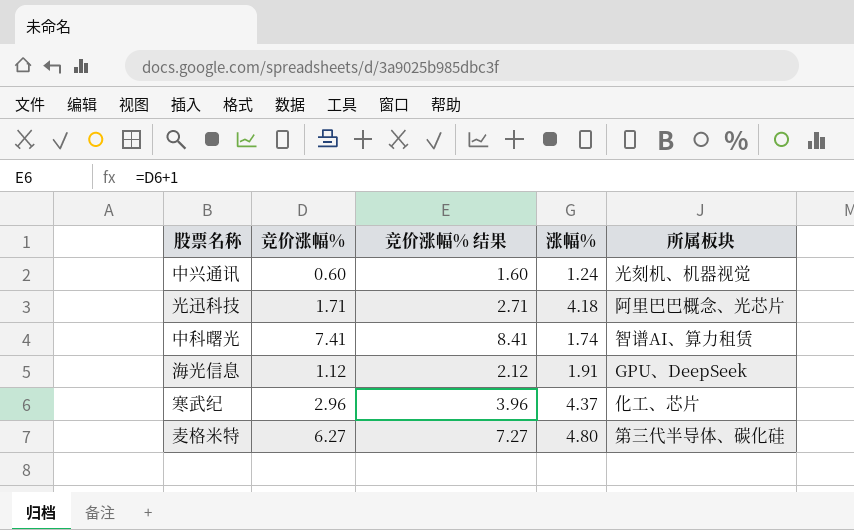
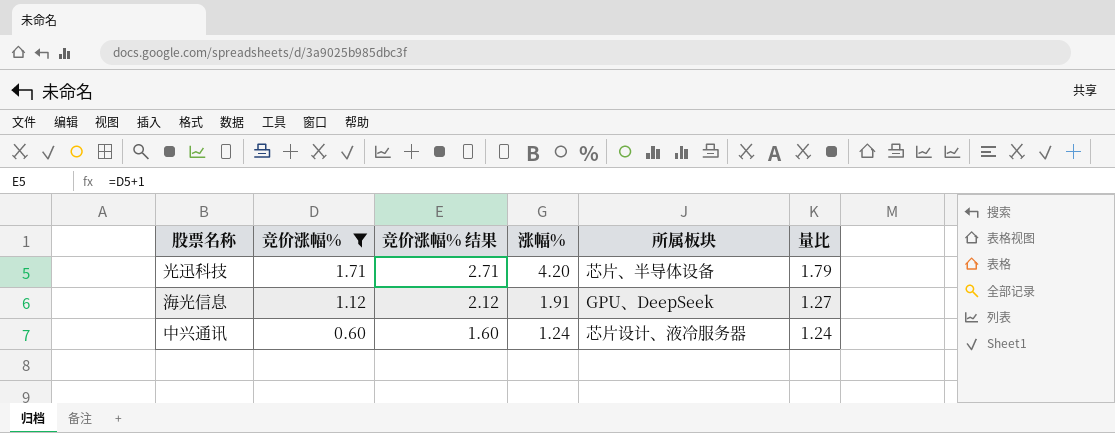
filter: none -> 竞价涨幅% <= 1.71
row order: none -> 竞价涨幅% descending
column 量比 | position: none -> 6
光迅科技 | 涨幅%: 4.18 -> 4.20
光迅科技 | 所属板块: 阿里巴巴概念、光芯片 -> 芯片、半导体设备
中兴通讯 | 所属板块: 光刻机、机器视觉 -> 芯片设计、液冷服务器

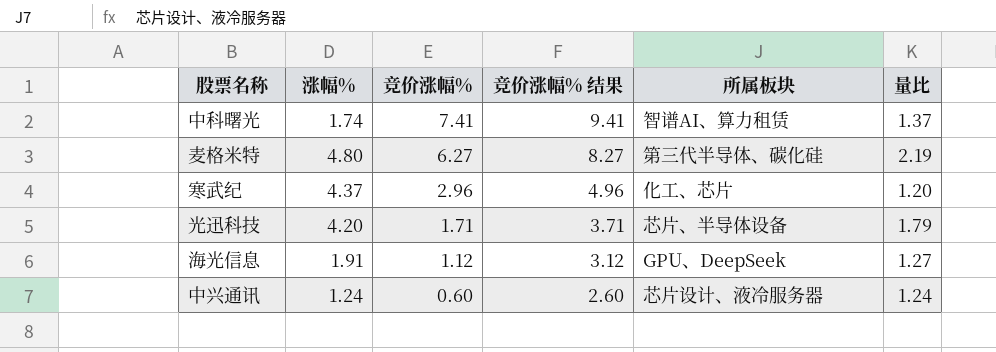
filter: 竞价涨幅% <= 1.71 -> none
column 涨幅% | position: 4 -> 2
column 竞价涨幅% 结果 | formula: [竞价涨幅%] + 1 -> [竞价涨幅%] + 2

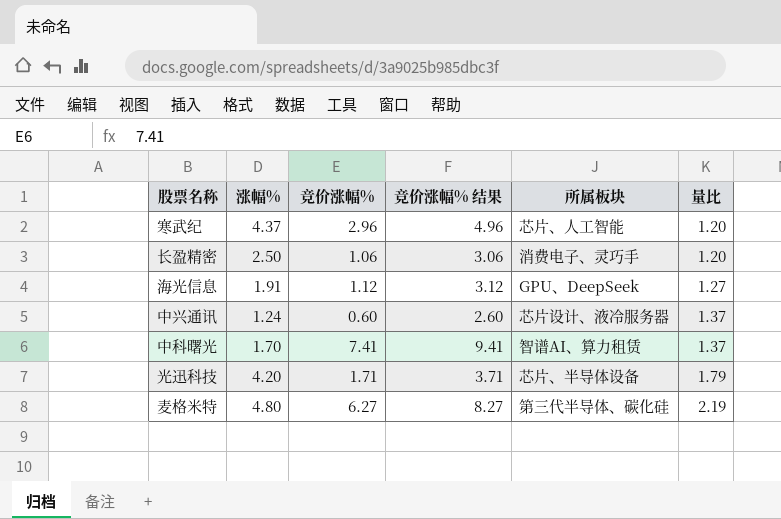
row order: 竞价涨幅% descending -> 量比 ascending
寒武纪 | 所属板块: 化工、芯片 -> 芯片、人工智能
row 长盈精密: none -> 2.50 | 1.06 | 3.06 | 消费电子、灵巧手 | 1.20
中兴通讯 | 量比: 1.24 -> 1.37
中科曙光 | 涨幅%: 1.74 -> 1.70

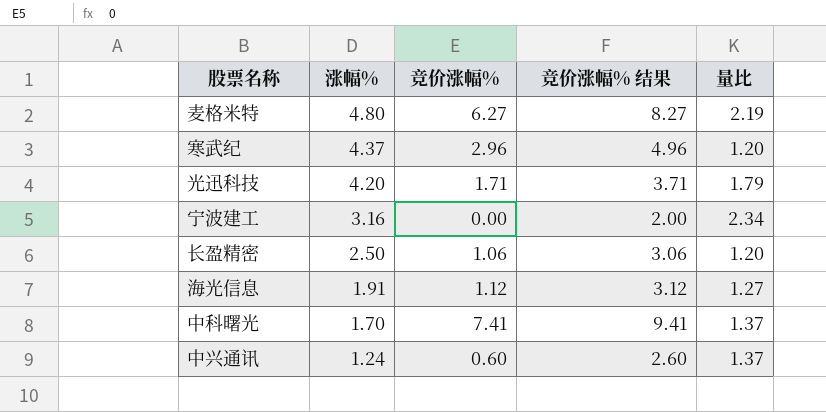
row order: 量比 ascending -> 涨幅% descending
column 所属板块 | position: 5 -> none
row 宁波建工: none -> 3.16 | 0.00 | 2.00 | 2.34

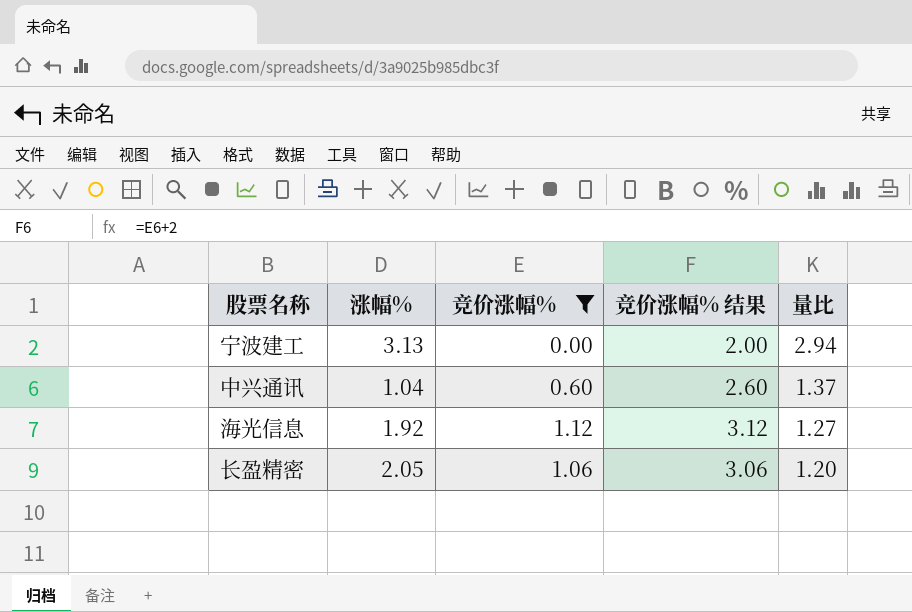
filter: none -> 竞价涨幅% <= 1.12
row order: 涨幅% descending -> 量比 descending
宁波建工 | 涨幅%: 3.16 -> 3.13
宁波建工 | 量比: 2.34 -> 2.94
中兴通讯 | 涨幅%: 1.24 -> 1.04
海光信息 | 涨幅%: 1.91 -> 1.92
长盈精密 | 涨幅%: 2.50 -> 2.05

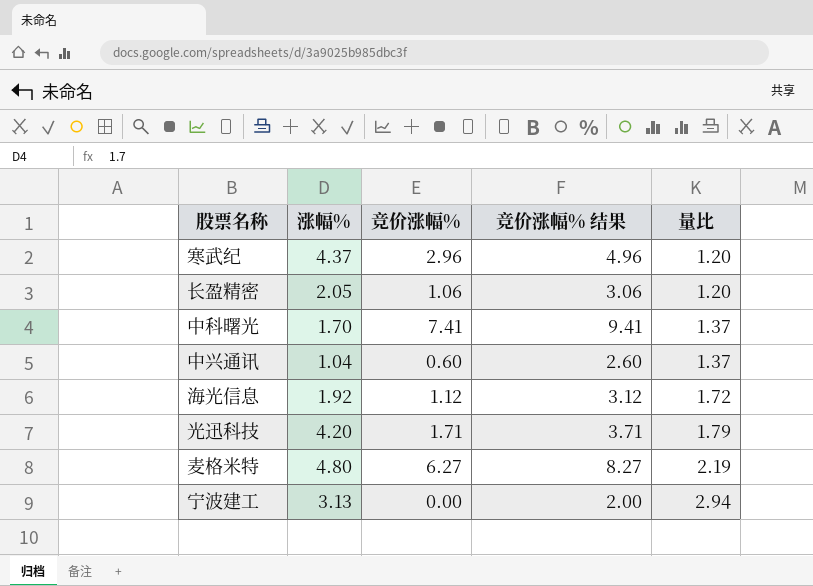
filter: 竞价涨幅% <= 1.12 -> none
row order: 量比 descending -> 量比 ascending
海光信息 | 量比: 1.27 -> 1.72

